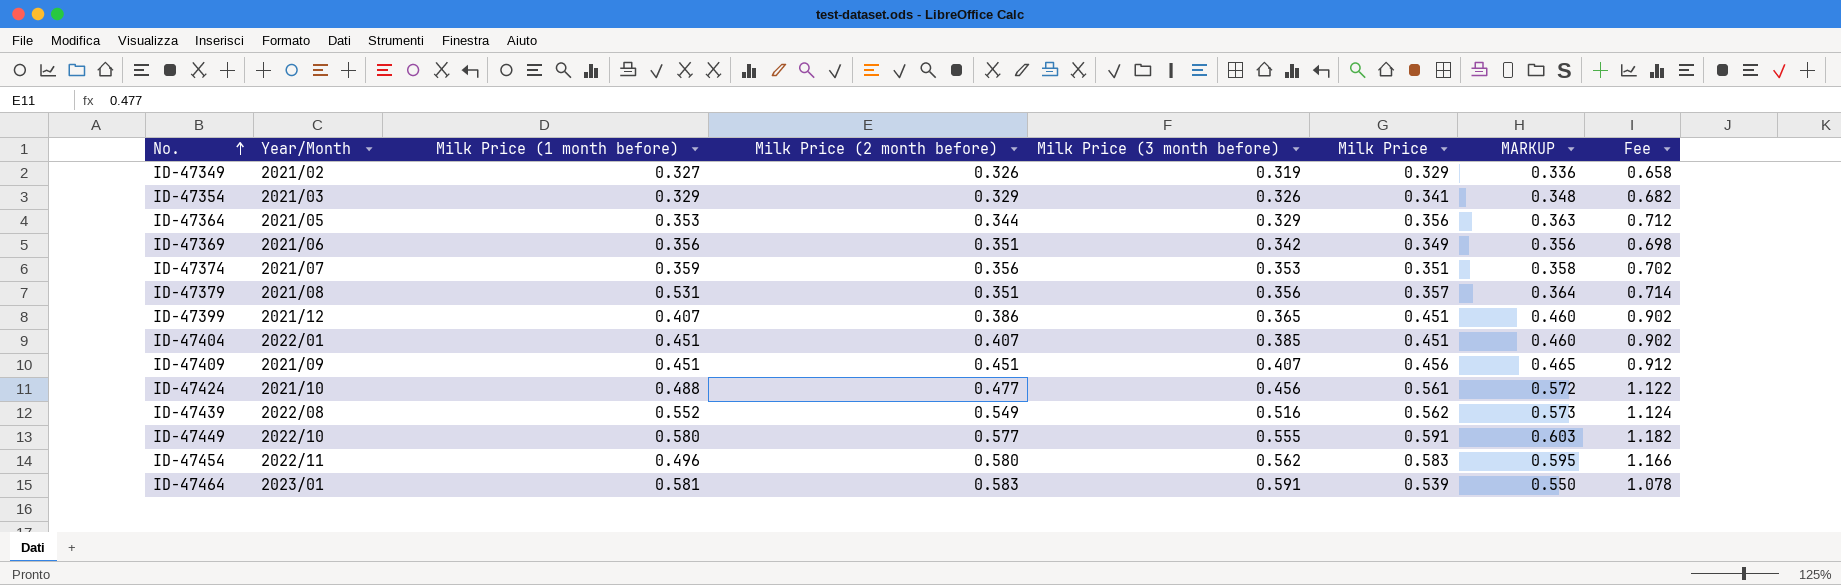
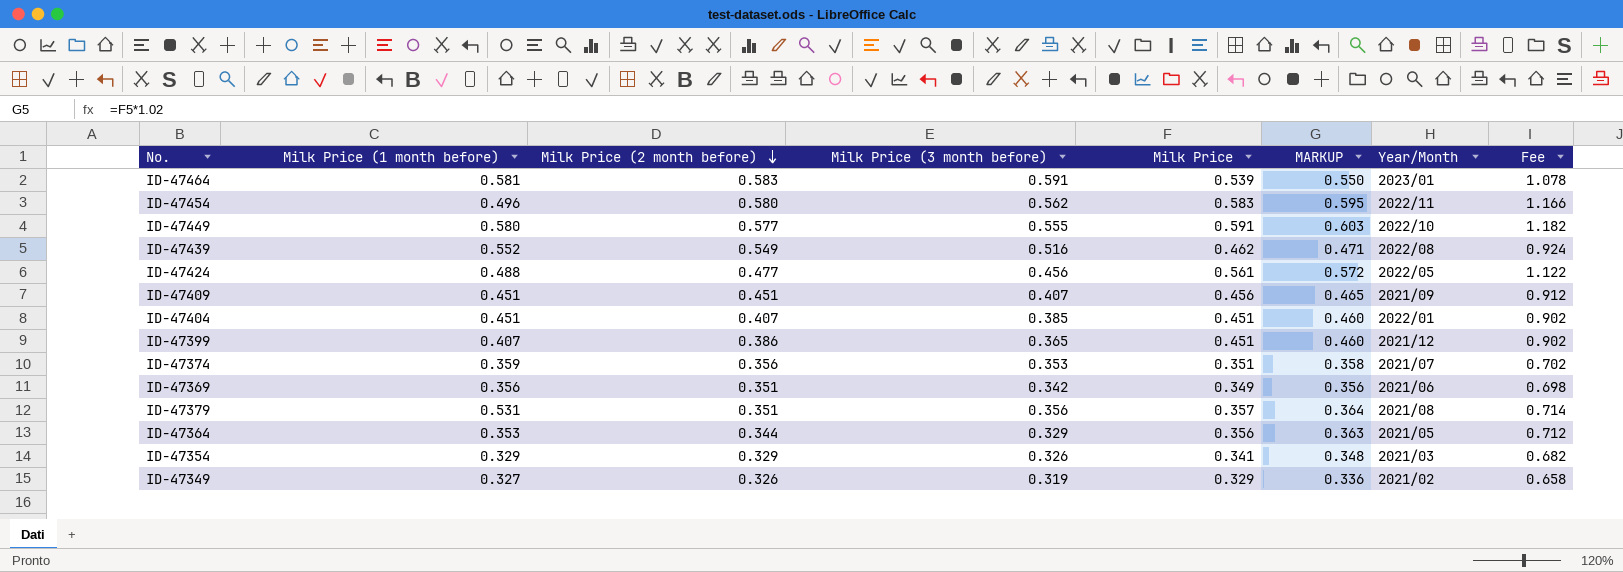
row order: No. ascending -> Milk Price (2 month before) descending
column Year/Month | position: 2 -> 7
ID-47439 | Milk Price: 0.562 -> 0.462
ID-47439 | MARKUP: 0.573 -> 0.471
ID-47439 | Fee: 1.124 -> 0.924
ID-47424 | Year/Month: 2021/10 -> 2022/05

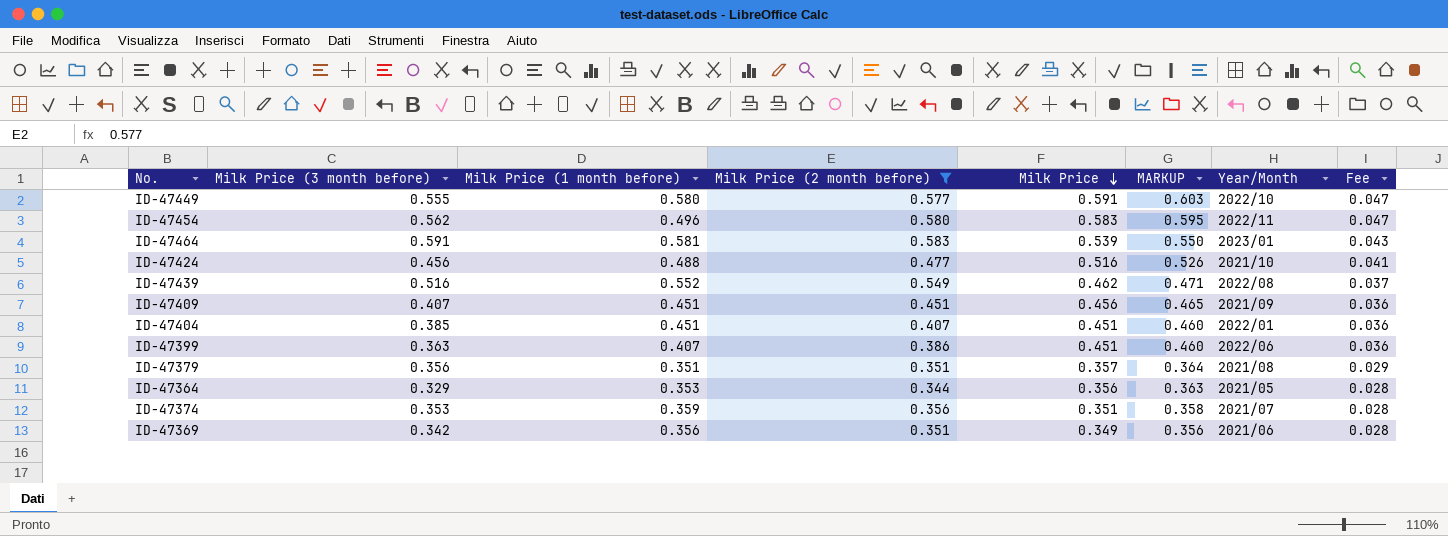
filter: none -> Milk Price (2 month before) >= 0.344
row order: Milk Price (2 month before) descending -> Milk Price descending
column Milk Price (3 month before) | position: 4 -> 2
column Fee | formula: [Milk Price] * 2 -> [Milk Price] * 0.08
ID-47424 | Milk Price: 0.561 -> 0.516
ID-47424 | MARKUP: 0.572 -> 0.526
ID-47424 | Year/Month: 2022/05 -> 2021/10
ID-47399 | Milk Price (3 month before): 0.365 -> 0.363
ID-47399 | Year/Month: 2021/12 -> 2022/06
ID-47379 | Milk Price (1 month before): 0.531 -> 0.351

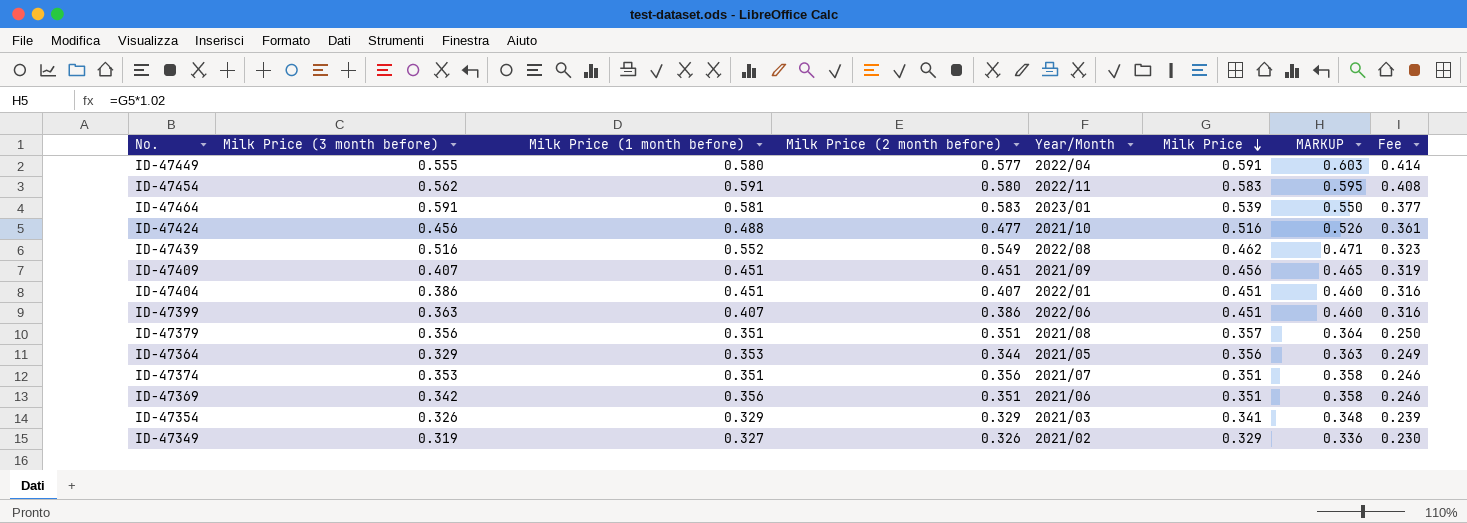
filter: Milk Price (2 month before) >= 0.344 -> none
column Year/Month | position: 7 -> 5
column Fee | formula: [Milk Price] * 0.08 -> [Milk Price] * 0.7
ID-47449 | Year/Month: 2022/10 -> 2022/04
ID-47454 | Milk Price (1 month before): 0.496 -> 0.591
ID-47404 | Milk Price (3 month before): 0.385 -> 0.386
ID-47374 | Milk Price (1 month before): 0.359 -> 0.351
ID-47369 | Milk Price: 0.349 -> 0.351
ID-47369 | MARKUP: 0.356 -> 0.358

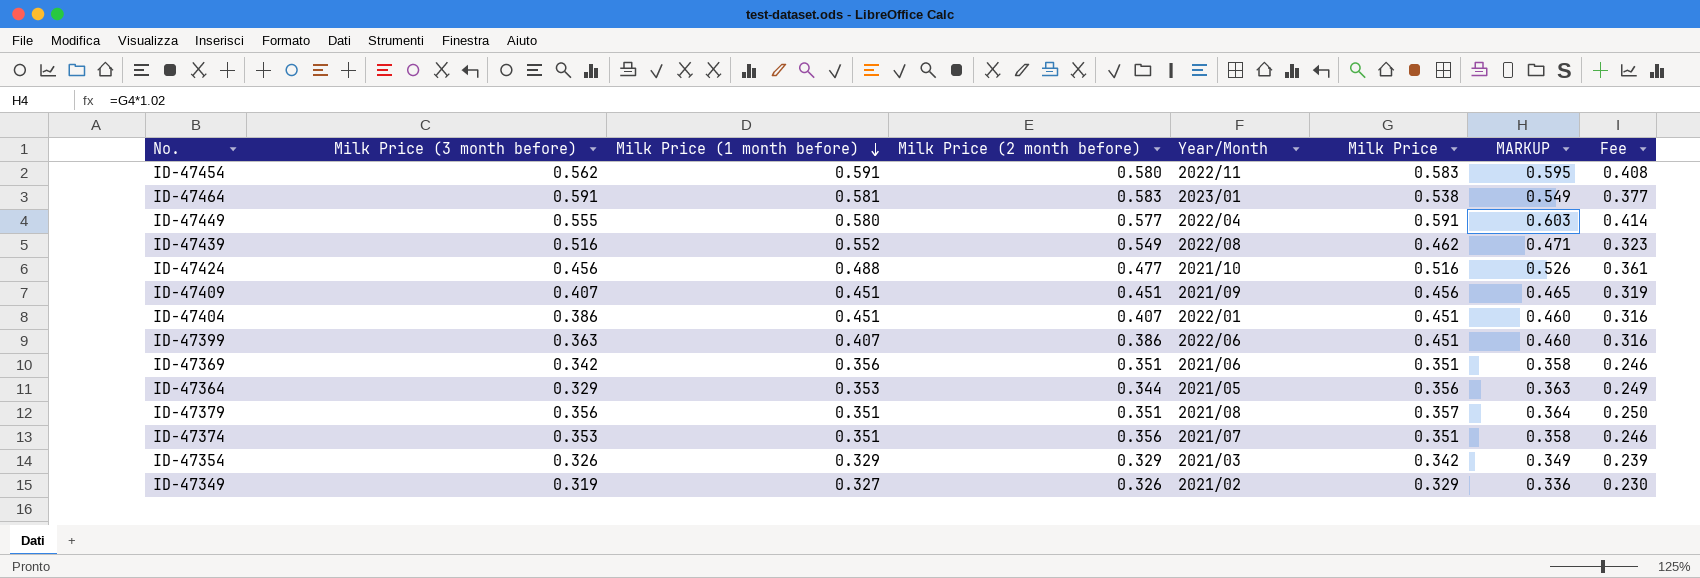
row order: Milk Price descending -> Milk Price (1 month before) descending
ID-47464 | Milk Price: 0.539 -> 0.538
ID-47464 | MARKUP: 0.550 -> 0.549
ID-47354 | Milk Price: 0.341 -> 0.342
ID-47354 | MARKUP: 0.348 -> 0.349

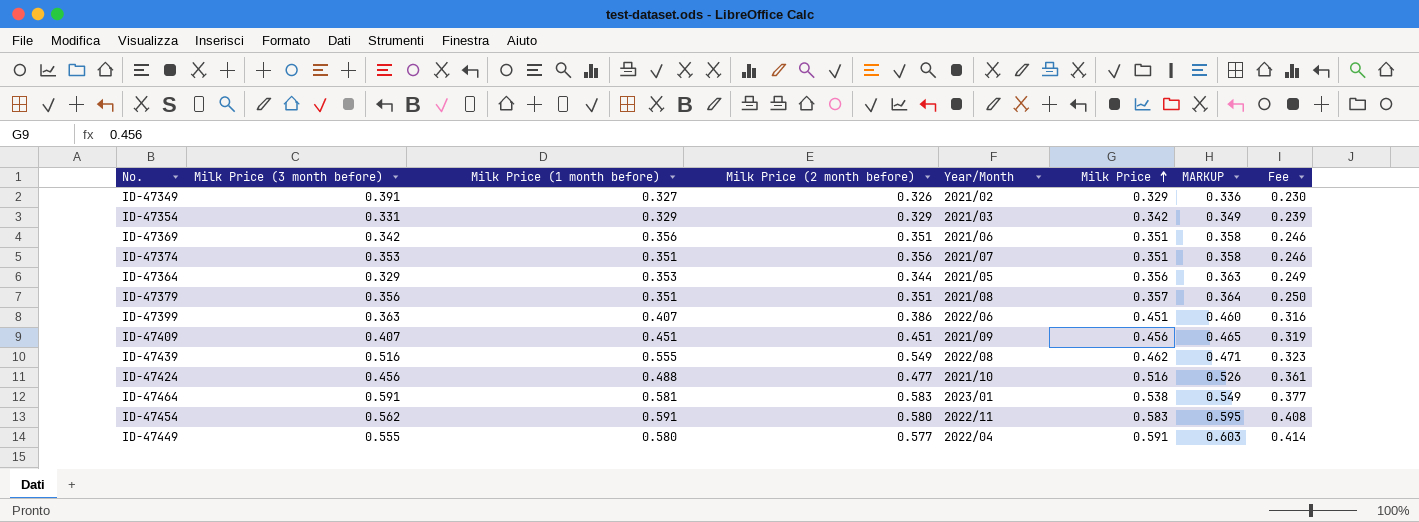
row order: Milk Price (1 month before) descending -> Milk Price ascending
row ID-47404: 0.386 | 0.451 | 0.407 | 2022/01 | 0.451 | 0.460 | 0.316 -> none
ID-47349 | Milk Price (3 month before): 0.319 -> 0.391
ID-47354 | Milk Price (3 month before): 0.326 -> 0.331
ID-47439 | Milk Price (1 month before): 0.552 -> 0.555

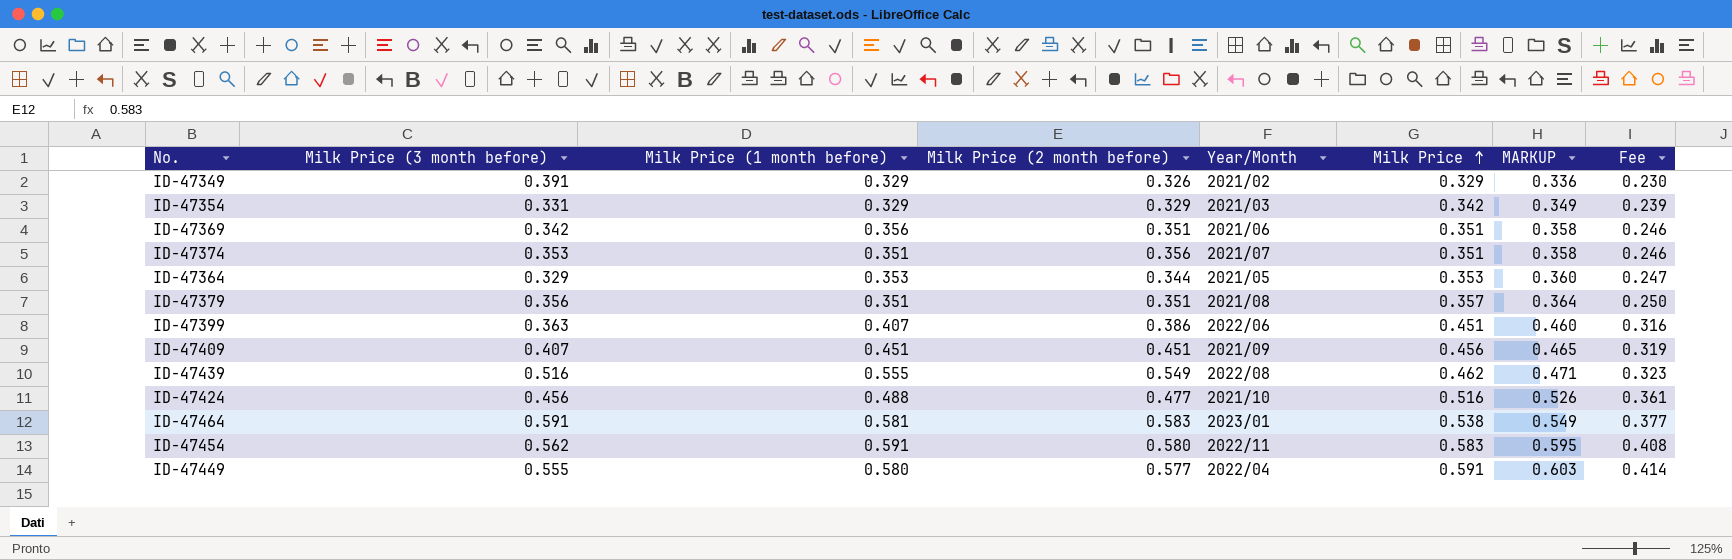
ID-47349 | Milk Price (1 month before): 0.327 -> 0.329
ID-47364 | Milk Price: 0.356 -> 0.353
ID-47364 | MARKUP: 0.363 -> 0.360
ID-47364 | Fee: 0.249 -> 0.247

